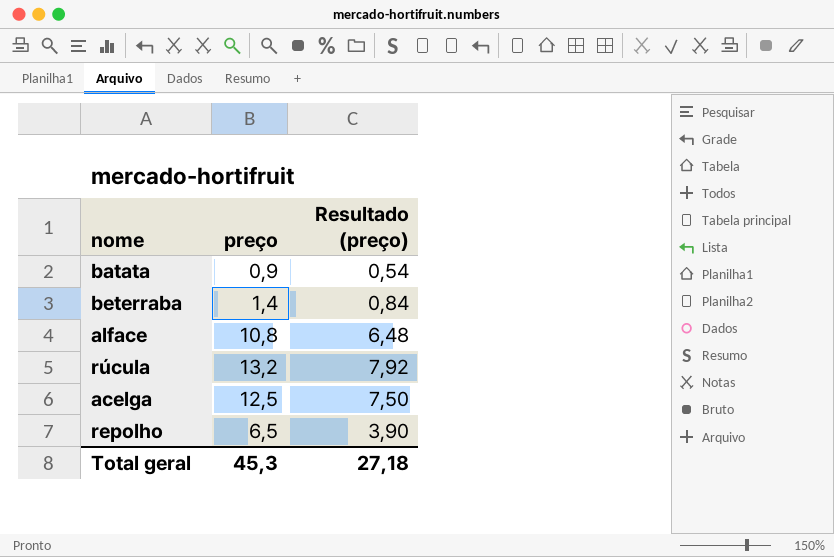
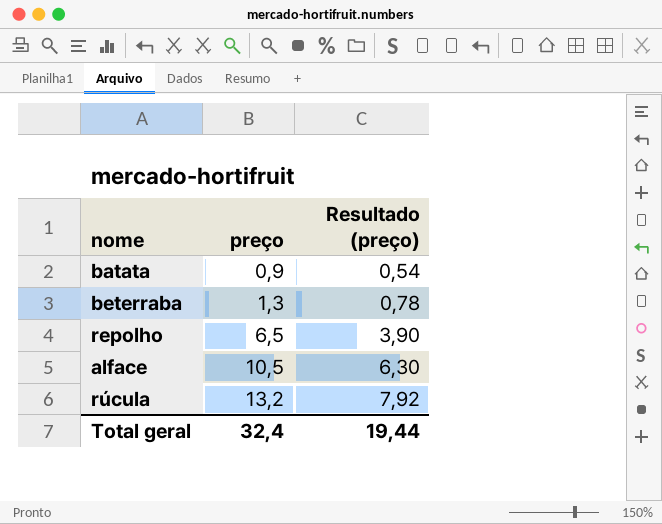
row order: none -> preço ascending
row acelga: 12,5 | 7,50 -> none
beterraba | preço: 1,4 -> 1,3
beterraba | Resultado (preço): 0,84 -> 0,78
alface | preço: 10,8 -> 10,5
alface | Resultado (preço): 6,48 -> 6,30
Total geral | preço: 45,3 -> 32,4
Total geral | Resultado (preço): 27,18 -> 19,44

